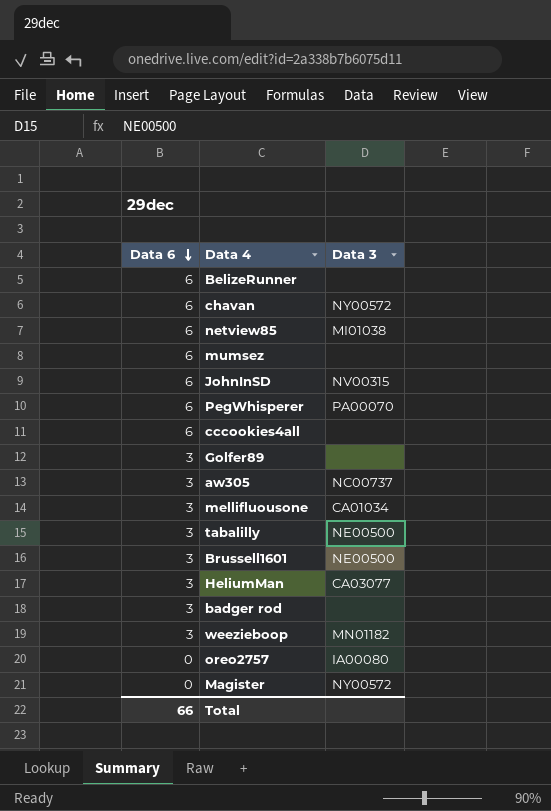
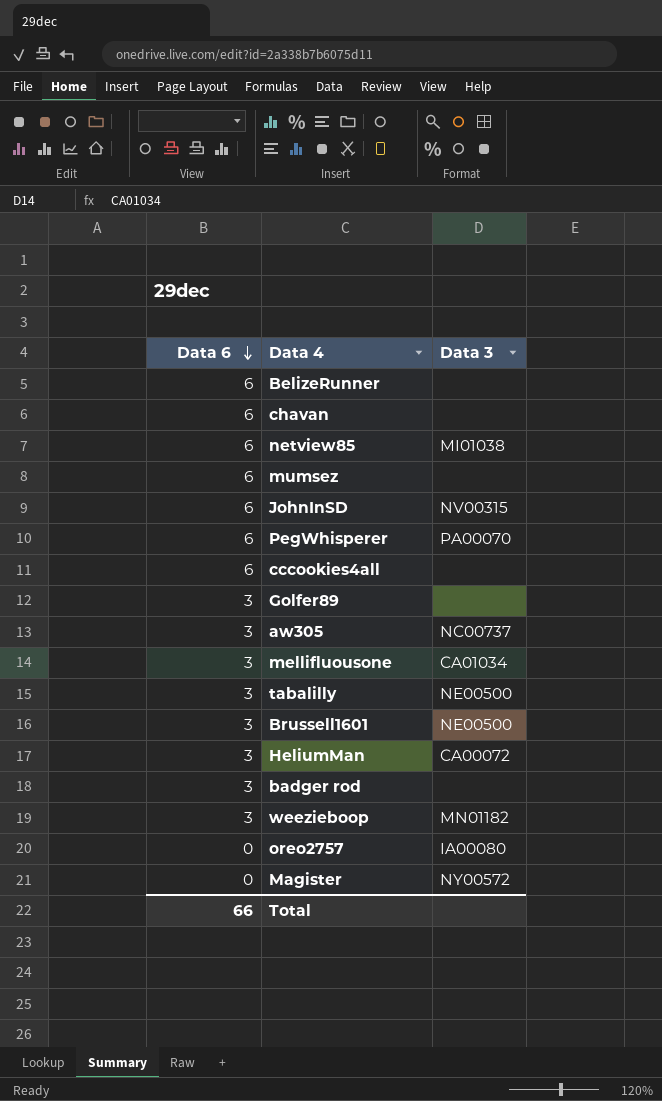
chavan | Data 3: NY00572 -> none
HeliumMan | Data 3: CA03077 -> CA00072

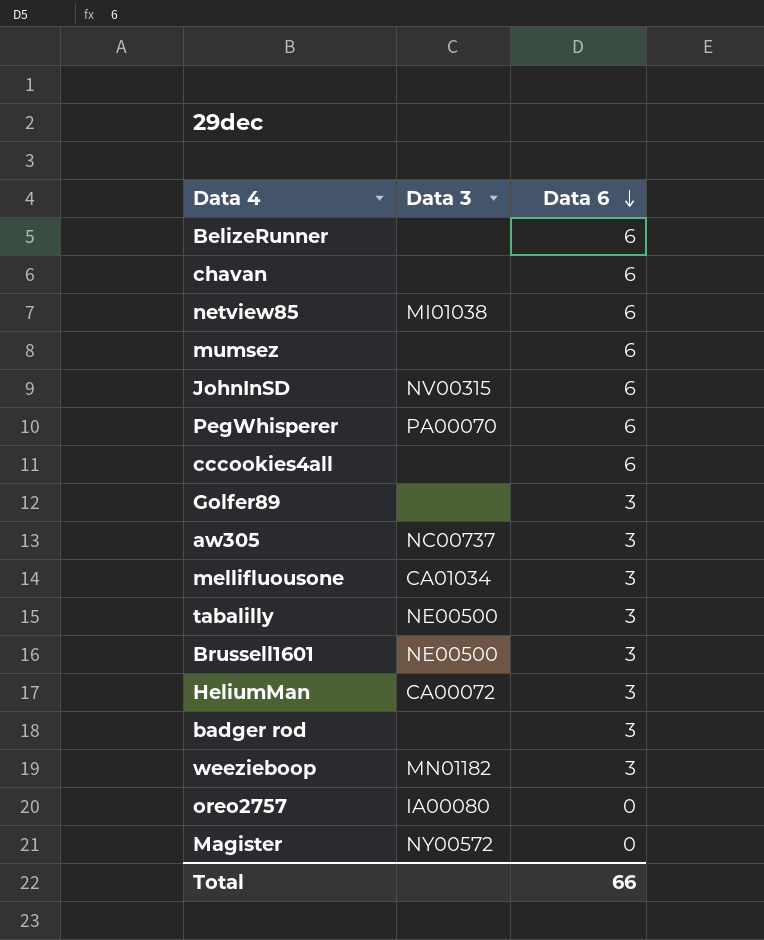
column Data 6 | position: 1 -> 3

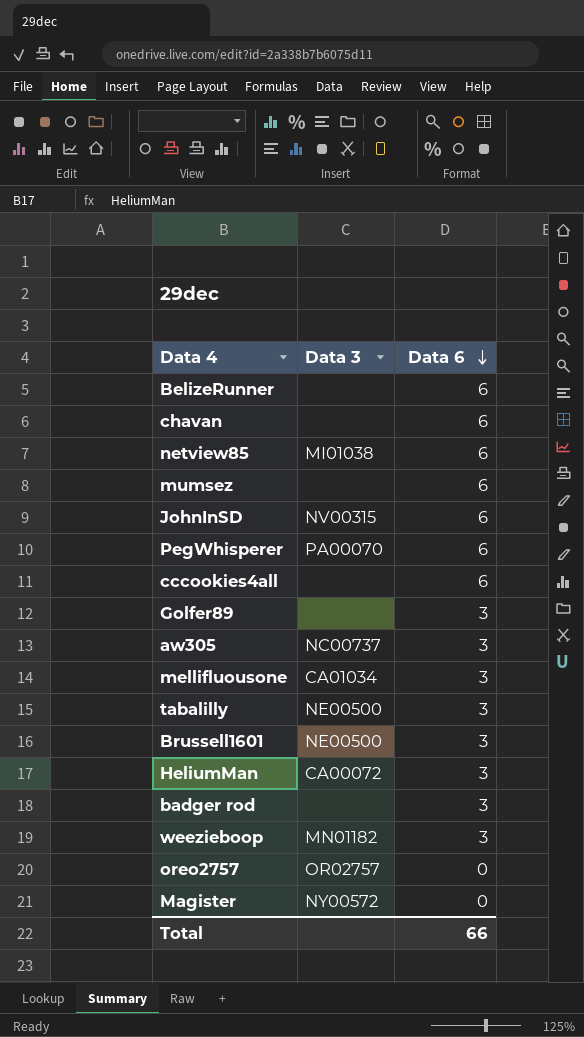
oreo2757 | Data 3: IA00080 -> OR02757

